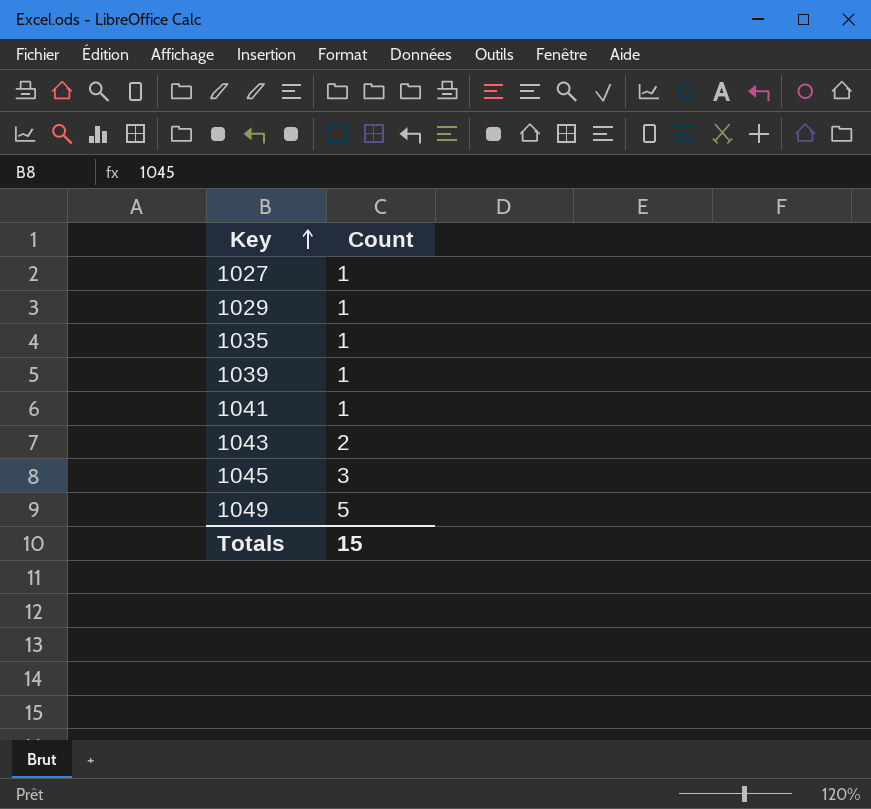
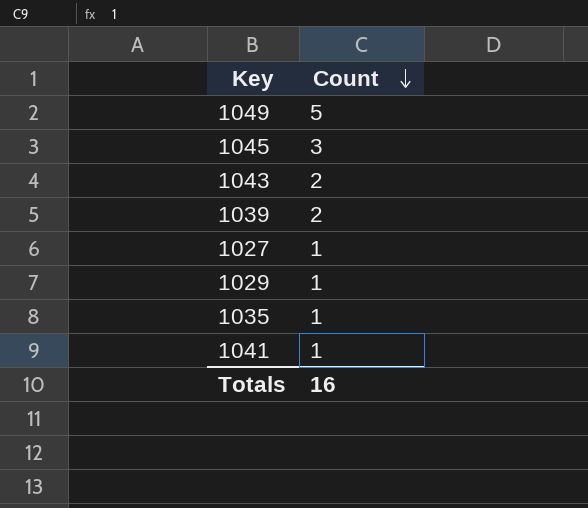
row order: Key ascending -> Count descending
1039 | Count: 1 -> 2
Totals | Count: 15 -> 16

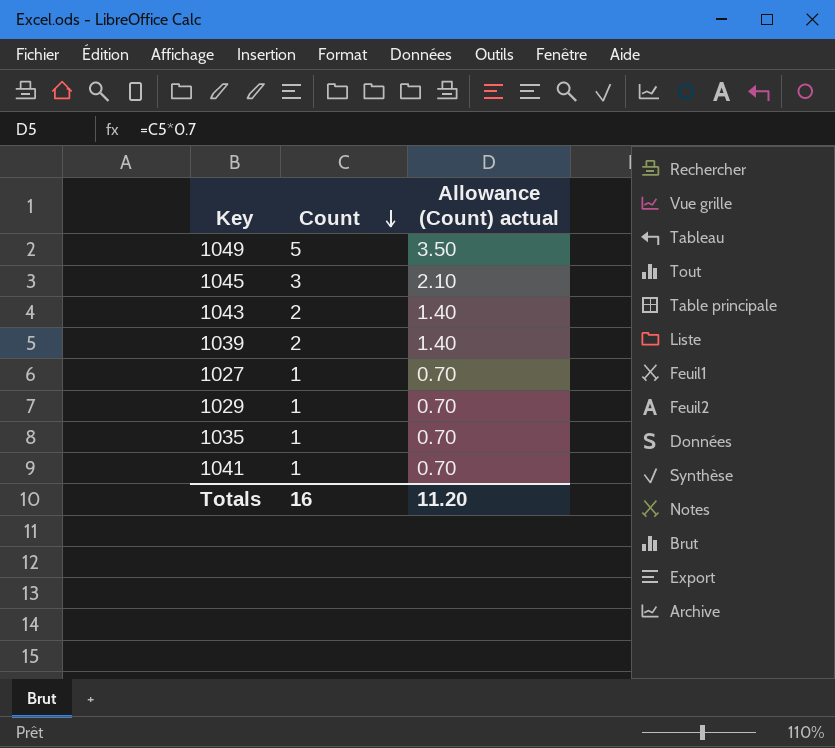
column Allowance (Count) actual | formula: none -> [Count] * 0.7

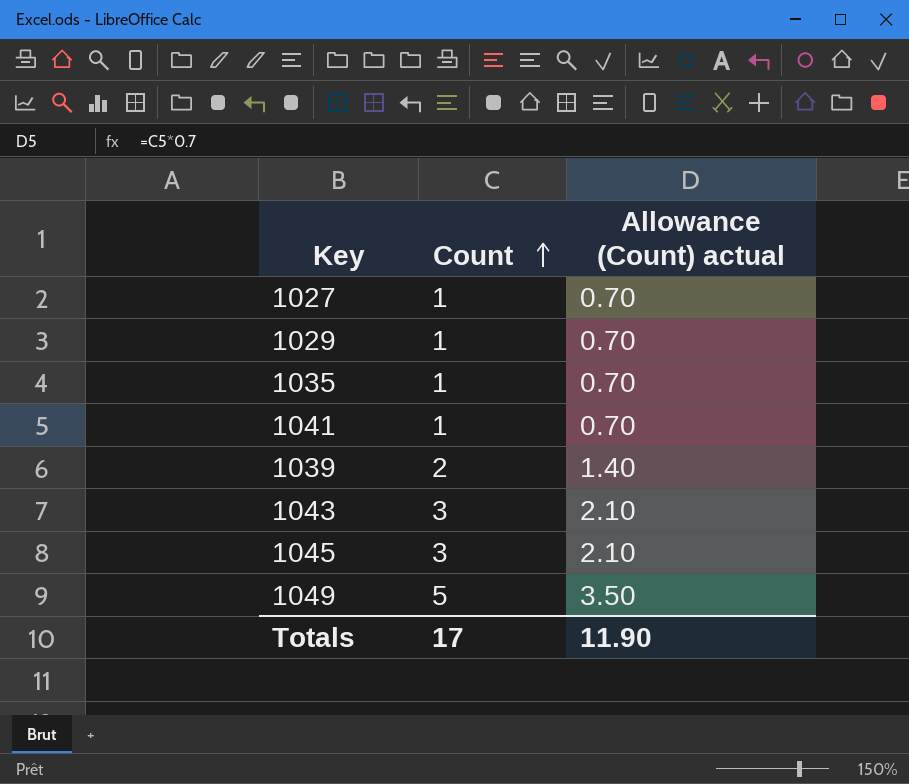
row order: Count descending -> Count ascending
1043 | Count: 2 -> 3
1043 | Allowance (Count) actual: 1.40 -> 2.10
Totals | Count: 16 -> 17
Totals | Allowance (Count) actual: 11.20 -> 11.90

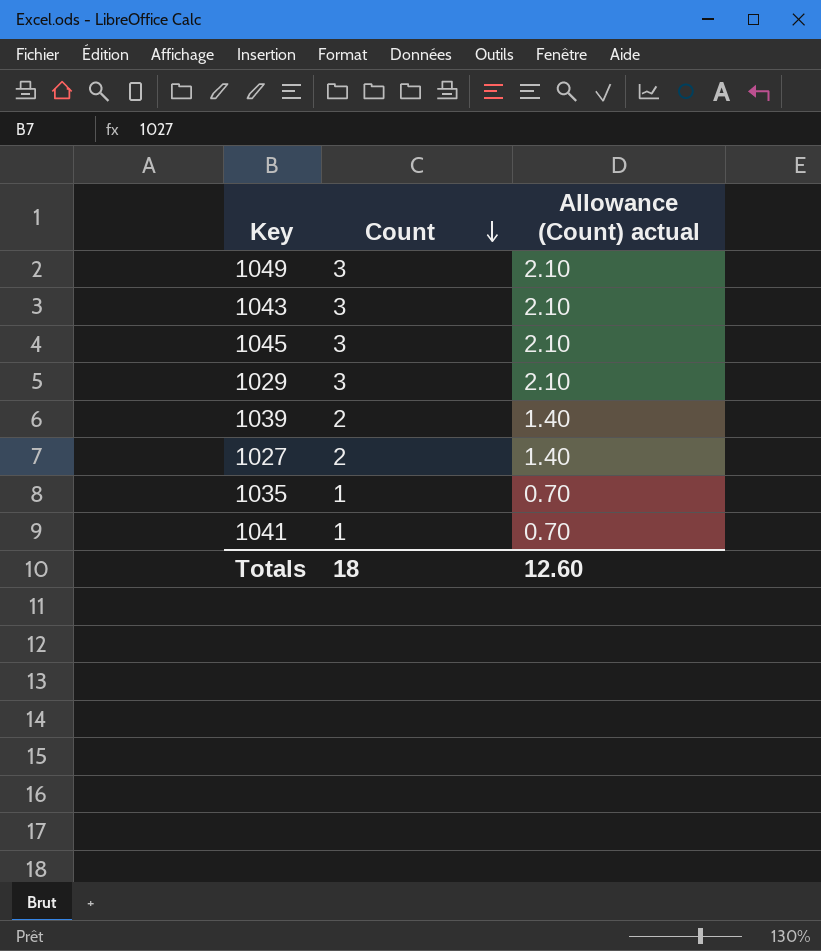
row order: Count ascending -> Count descending
1049 | Count: 5 -> 3
1049 | Allowance (Count) actual: 3.50 -> 2.10
1029 | Count: 1 -> 3
1029 | Allowance (Count) actual: 0.70 -> 2.10
1027 | Count: 1 -> 2
1027 | Allowance (Count) actual: 0.70 -> 1.40
Totals | Count: 17 -> 18
Totals | Allowance (Count) actual: 11.90 -> 12.60

